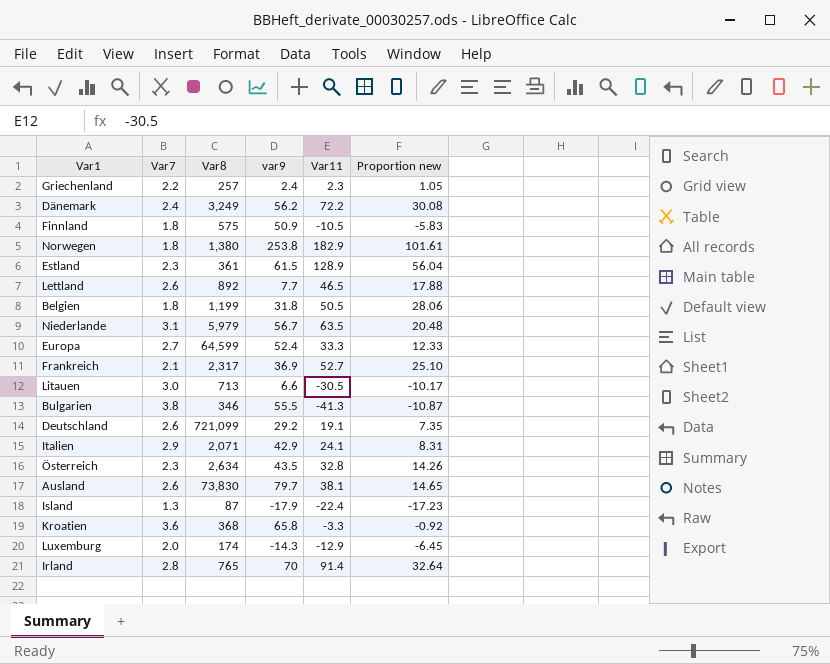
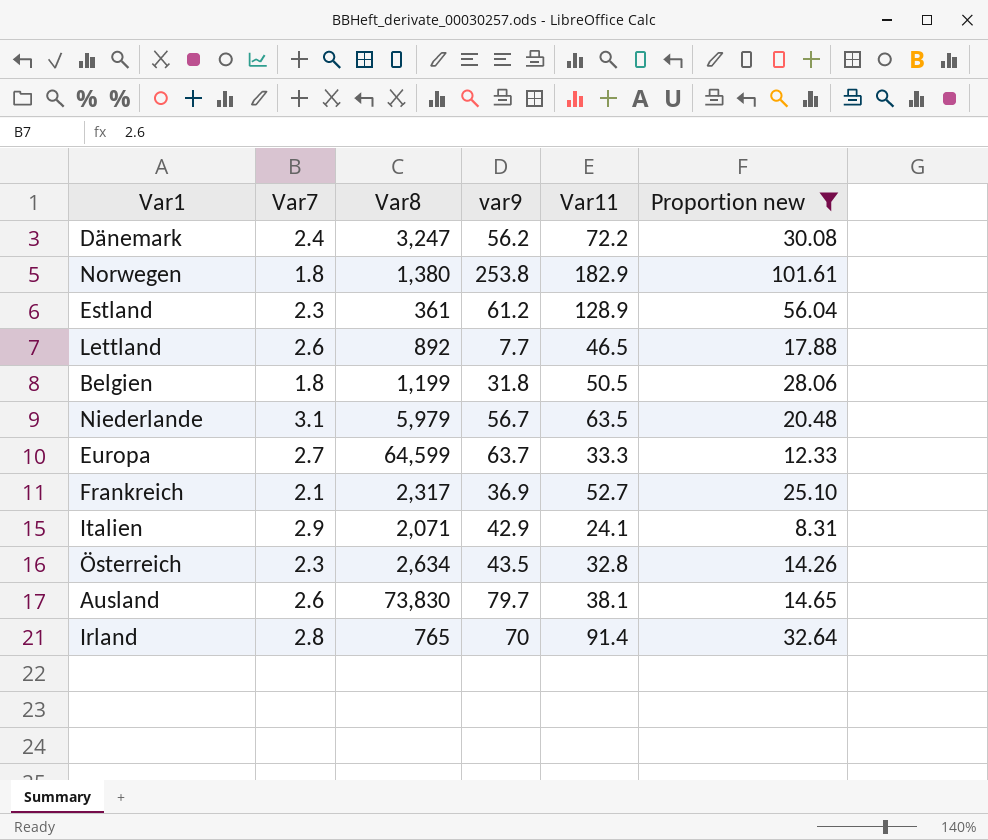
filter: none -> Proportion new >= 8.31
Dänemark | Var8: 3,249 -> 3,247
Estland | var9: 61.5 -> 61.2
Europa | var9: 52.4 -> 63.7

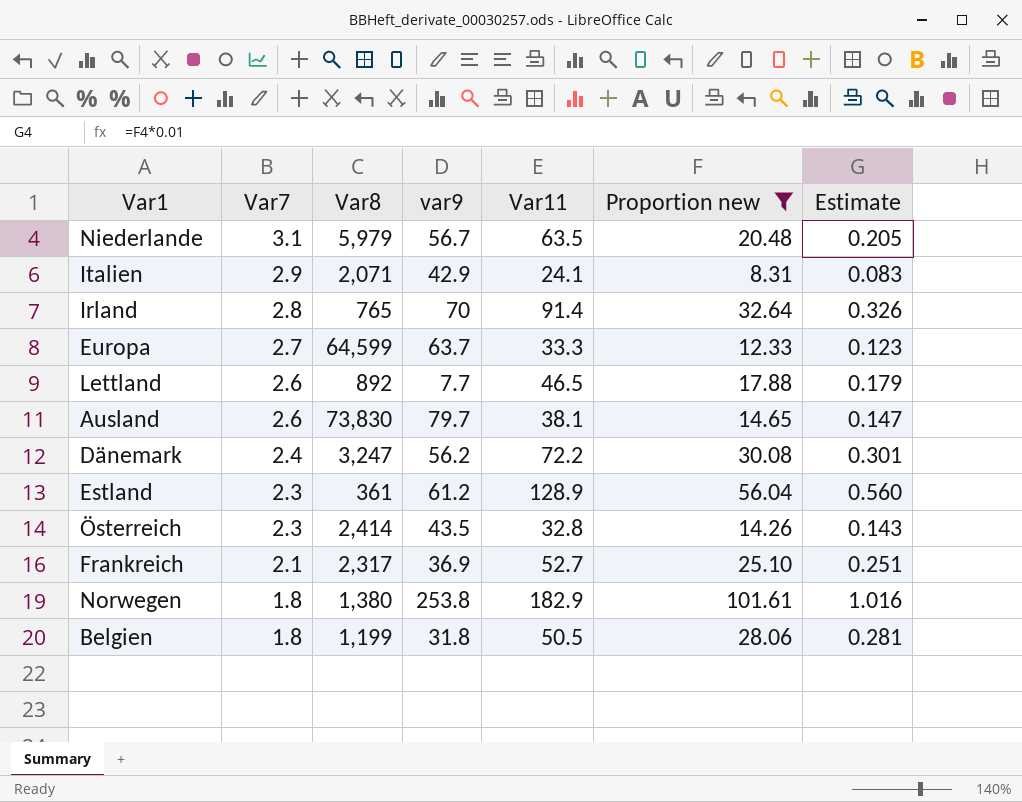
row order: none -> Var7 descending
column Estimate | formula: none -> [Proportion new] * 0.01
Österreich | Var8: 2,634 -> 2,414

